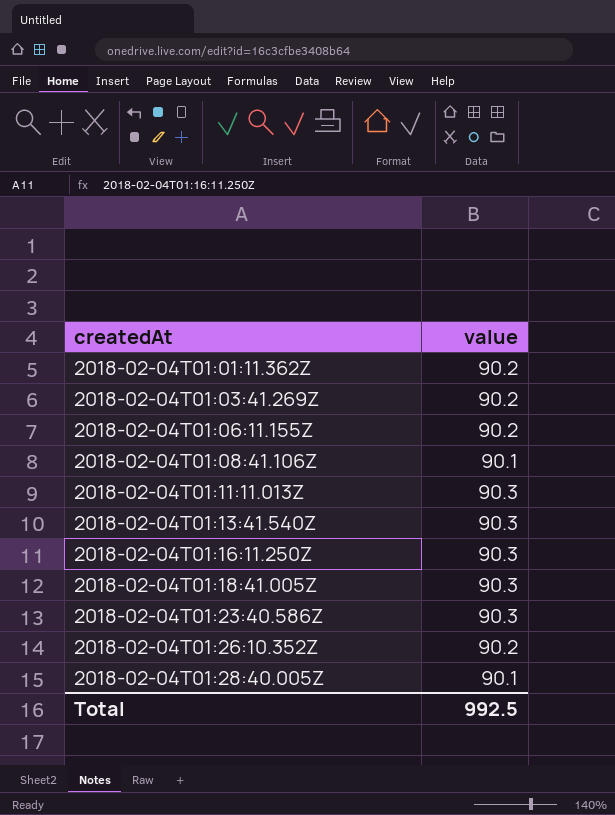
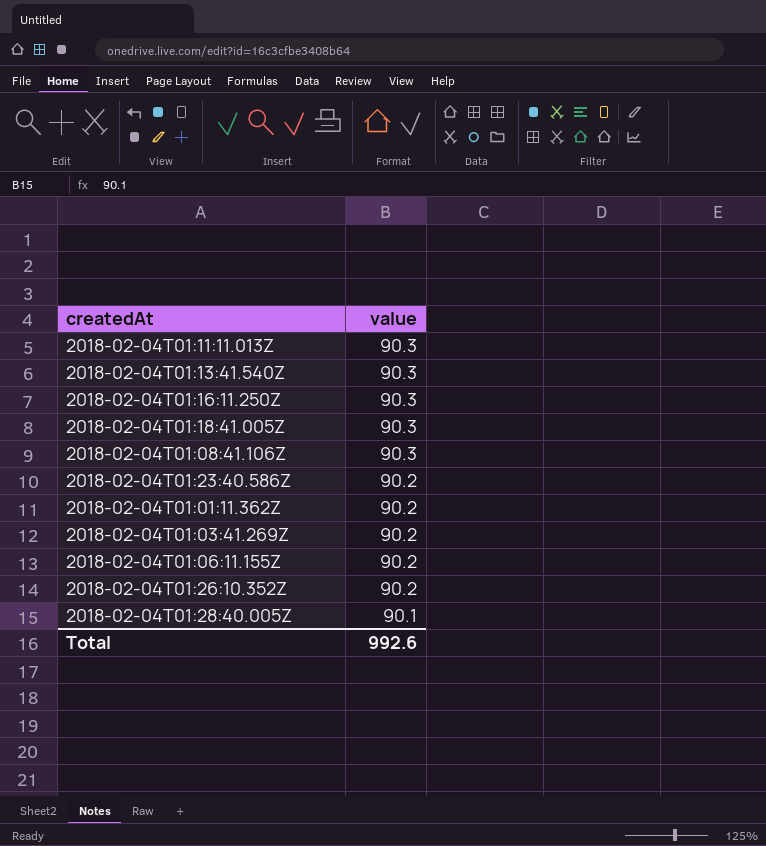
row order: createdAt ascending -> value descending
2018-02-04T01:08:41.106Z | value: 90.1 -> 90.3
2018-02-04T01:23:40.586Z | value: 90.3 -> 90.2
Total | value: 992.5 -> 992.6

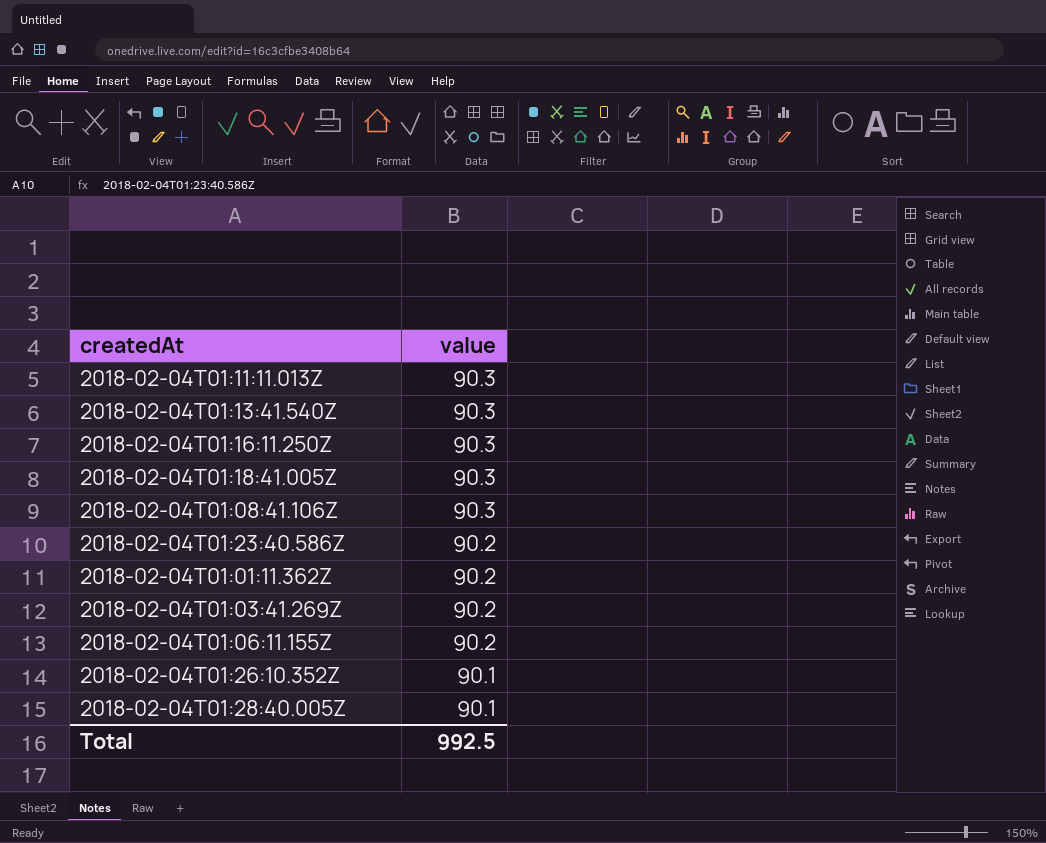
2018-02-04T01:26:10.352Z | value: 90.2 -> 90.1
Total | value: 992.6 -> 992.5

